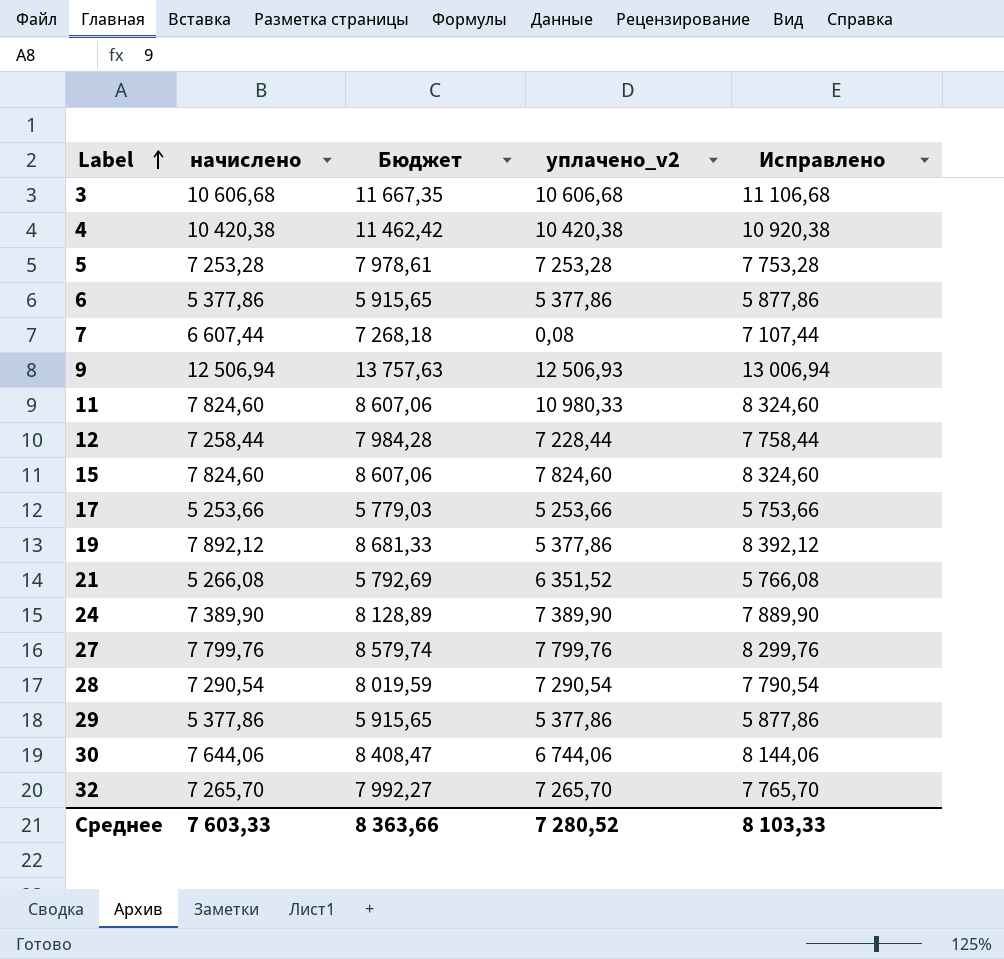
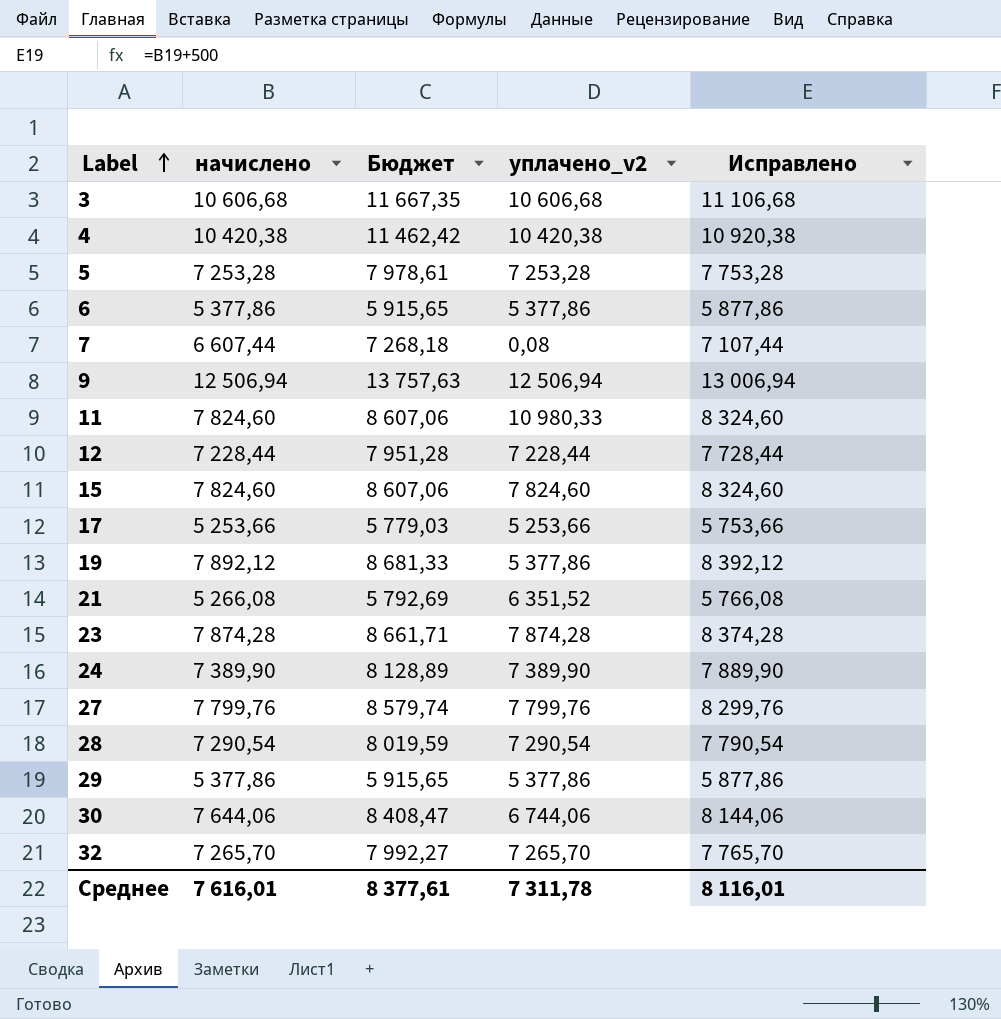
9 | уплачено_v2: 12 506,93 -> 12 506,94
12 | начислено: 7 258,44 -> 7 228,44
12 | Бюджет: 7 984,28 -> 7 951,28
12 | Исправлено: 7 758,44 -> 7 728,44
row 23: none -> 7 874,28 | 8 661,71 | 7 874,28 | 8 374,28
Среднее | начислено: 7 603,33 -> 7 616,01
Среднее | Бюджет: 8 363,66 -> 8 377,61
Среднее | уплачено_v2: 7 280,52 -> 7 311,78
Среднее | Исправлено: 8 103,33 -> 8 116,01

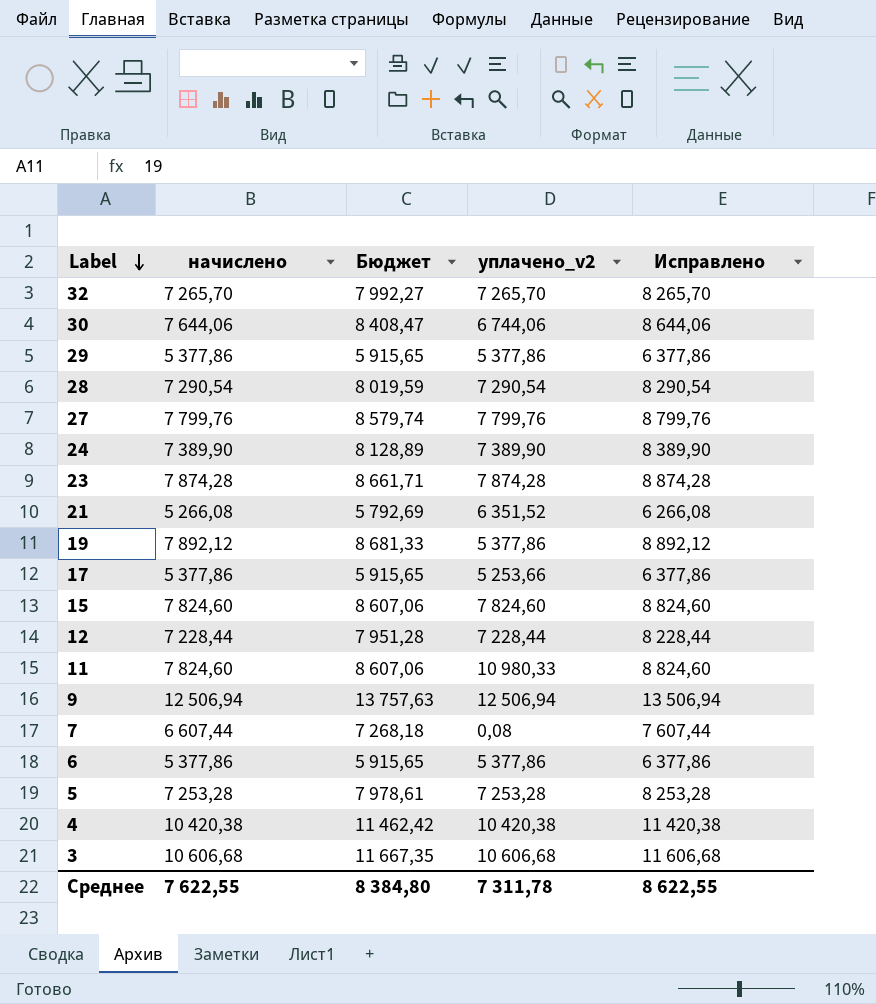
row order: Label ascending -> Label descending
column Исправлено | formula: [начислено] + 500 -> [начислено] + 1000
17 | начислено: 5 253,66 -> 5 377,86
17 | Бюджет: 5 779,03 -> 5 915,65
Среднее | начислено: 7 616,01 -> 7 622,55
Среднее | Бюджет: 8 377,61 -> 8 384,80
Среднее | Исправлено: 8 116,01 -> 8 622,55

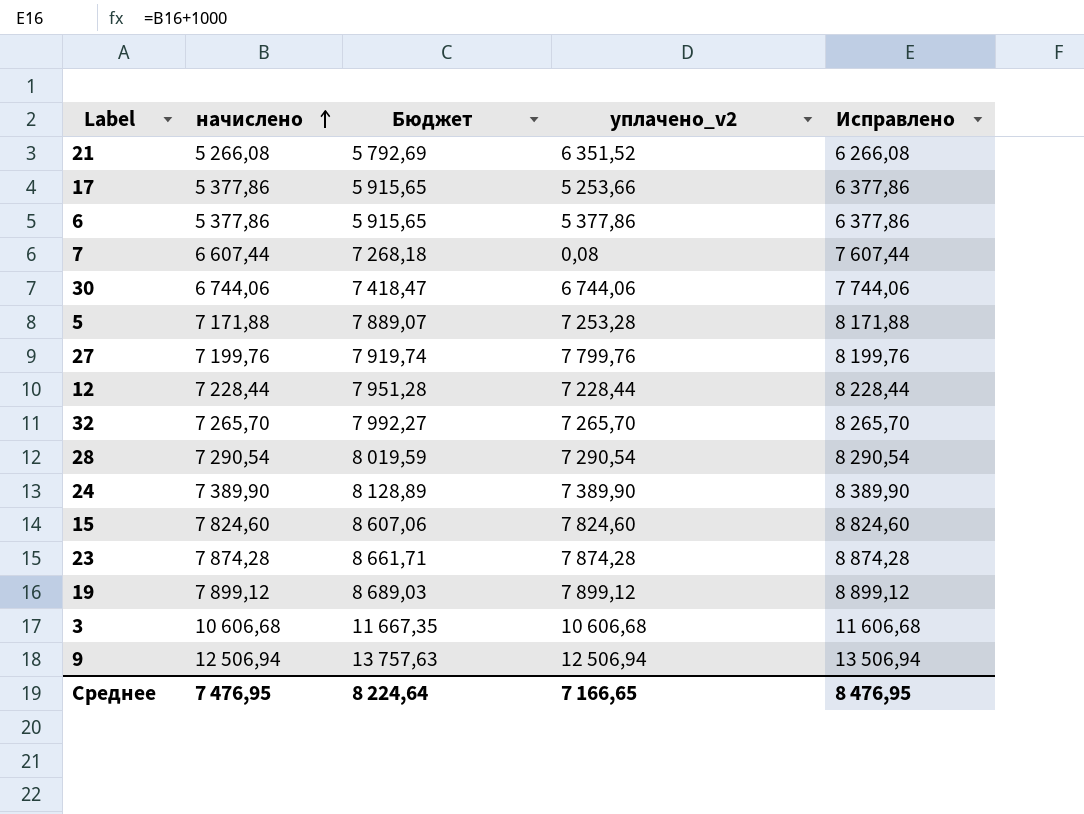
row order: Label descending -> начислено ascending
row 29: 5 377,86 | 5 915,65 | 5 377,86 | 6 377,86 -> none
row 11: 7 824,60 | 8 607,06 | 10 980,33 | 8 824,60 -> none
row 4: 10 420,38 | 11 462,42 | 10 420,38 | 11 420,38 -> none
30 | начислено: 7 644,06 -> 6 744,06
30 | Бюджет: 8 408,47 -> 7 418,47
30 | Исправлено: 8 644,06 -> 7 744,06
5 | начислено: 7 253,28 -> 7 171,88
5 | Бюджет: 7 978,61 -> 7 889,07
5 | Исправлено: 8 253,28 -> 8 171,88
27 | начислено: 7 799,76 -> 7 199,76
27 | Бюджет: 8 579,74 -> 7 919,74
27 | Исправлено: 8 799,76 -> 8 199,76
19 | начислено: 7 892,12 -> 7 899,12
19 | Бюджет: 8 681,33 -> 8 689,03
19 | уплачено_v2: 5 377,86 -> 7 899,12
19 | Исправлено: 8 892,12 -> 8 899,12
Среднее | начислено: 7 622,55 -> 7 476,95
Среднее | Бюджет: 8 384,80 -> 8 224,64
Среднее | уплачено_v2: 7 311,78 -> 7 166,65
Среднее | Исправлено: 8 622,55 -> 8 476,95

